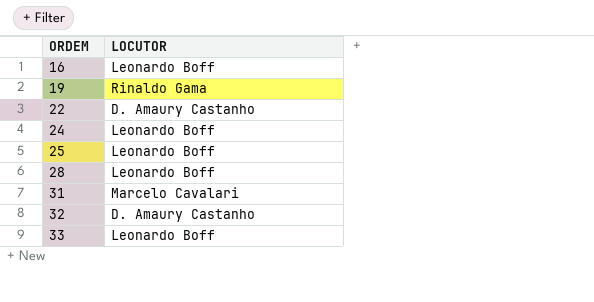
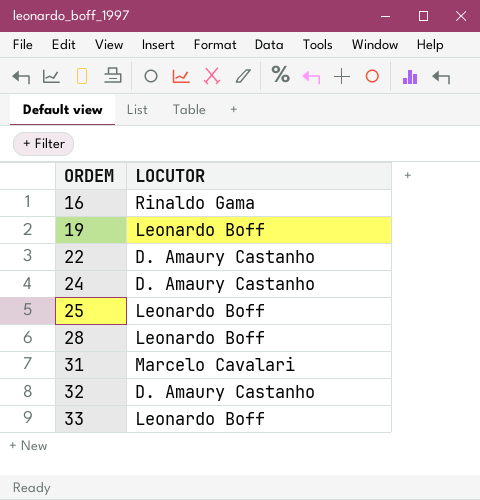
16 | LOCUTOR: Leonardo Boff -> Rinaldo Gama
19 | LOCUTOR: Rinaldo Gama -> Leonardo Boff
24 | LOCUTOR: Leonardo Boff -> D. Amaury Castanho

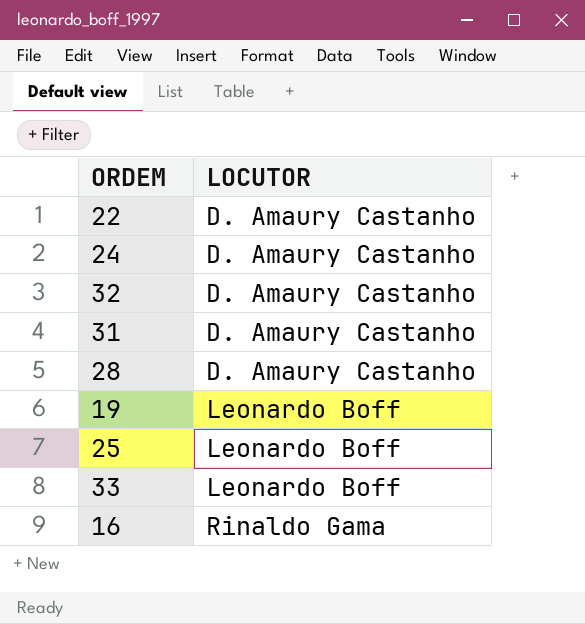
row order: ORDEM ascending -> LOCUTOR ascending
31 | LOCUTOR: Marcelo Cavalari -> D. Amaury Castanho
28 | LOCUTOR: Leonardo Boff -> D. Amaury Castanho

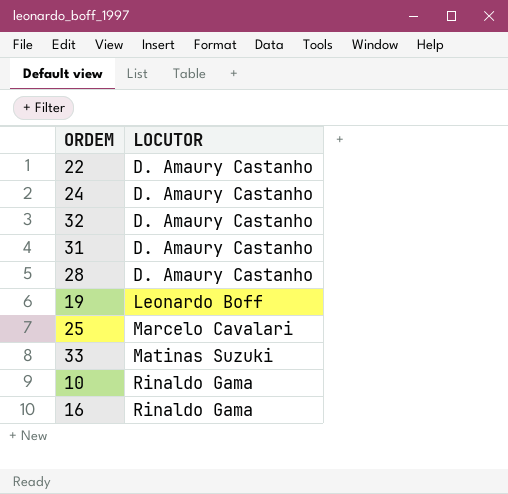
25 | LOCUTOR: Leonardo Boff -> Marcelo Cavalari
33 | LOCUTOR: Leonardo Boff -> Matinas Suzuki
row 10: none -> Rinaldo Gama

